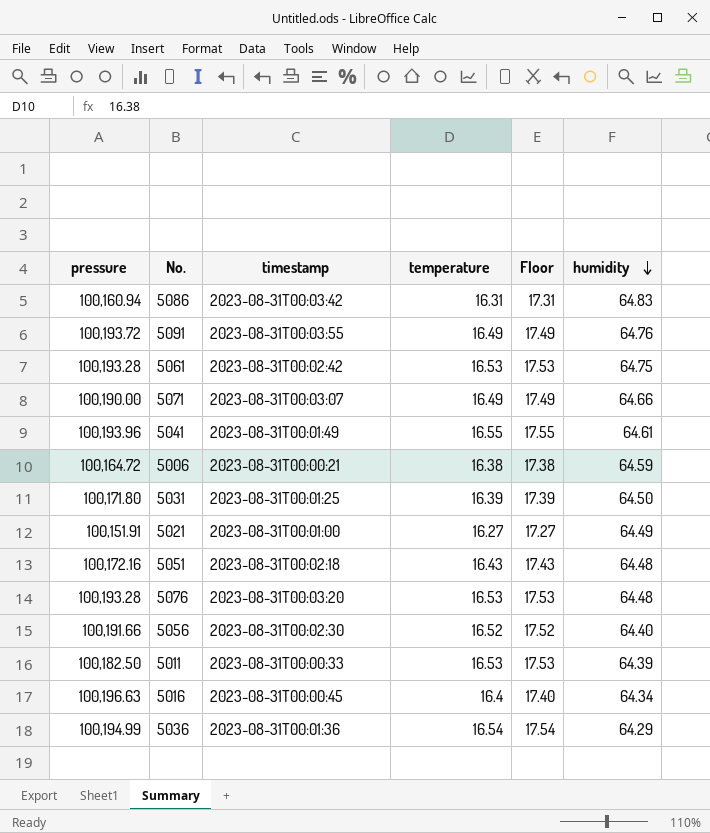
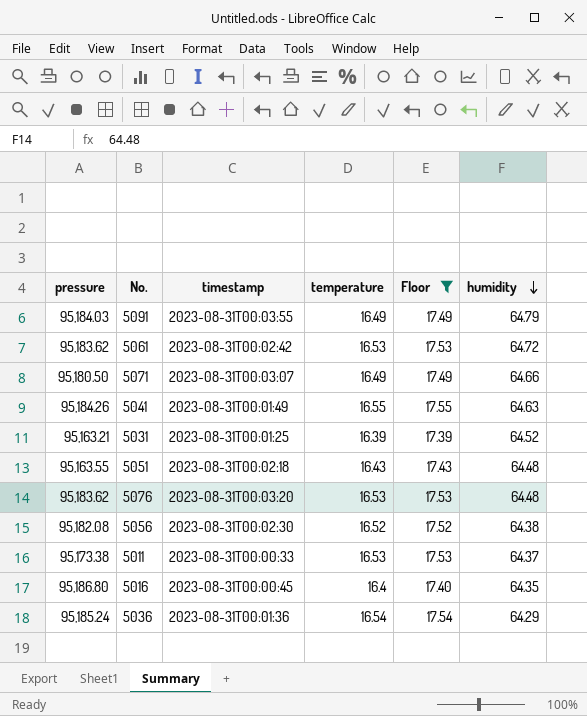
filter: none -> Floor >= 17.39
5091 | pressure: 100,193.72 -> 95,184.03
5091 | humidity: 64.76 -> 64.79
5061 | pressure: 100,193.28 -> 95,183.62
5061 | humidity: 64.75 -> 64.72
5071 | pressure: 100,190.00 -> 95,180.50
5041 | pressure: 100,193.96 -> 95,184.26
5041 | humidity: 64.61 -> 64.63
5031 | pressure: 100,171.80 -> 95,163.21
5031 | humidity: 64.50 -> 64.52
5051 | pressure: 100,172.16 -> 95,163.55
5076 | pressure: 100,193.28 -> 95,183.62
5056 | pressure: 100,191.66 -> 95,182.08
5056 | humidity: 64.40 -> 64.38
5011 | pressure: 100,182.50 -> 95,173.38
5011 | humidity: 64.39 -> 64.37
5016 | pressure: 100,196.63 -> 95,186.80
5016 | humidity: 64.34 -> 64.35
5036 | pressure: 100,194.99 -> 95,185.24

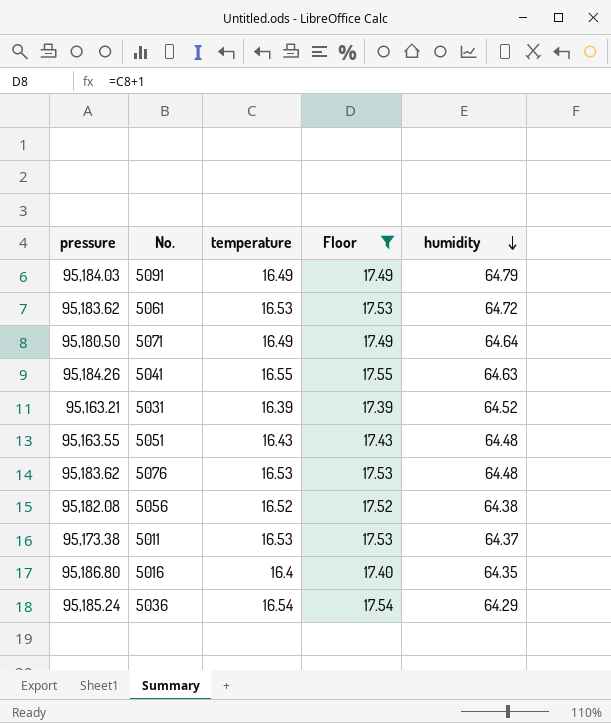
column timestamp | position: 3 -> none
5071 | humidity: 64.66 -> 64.64

